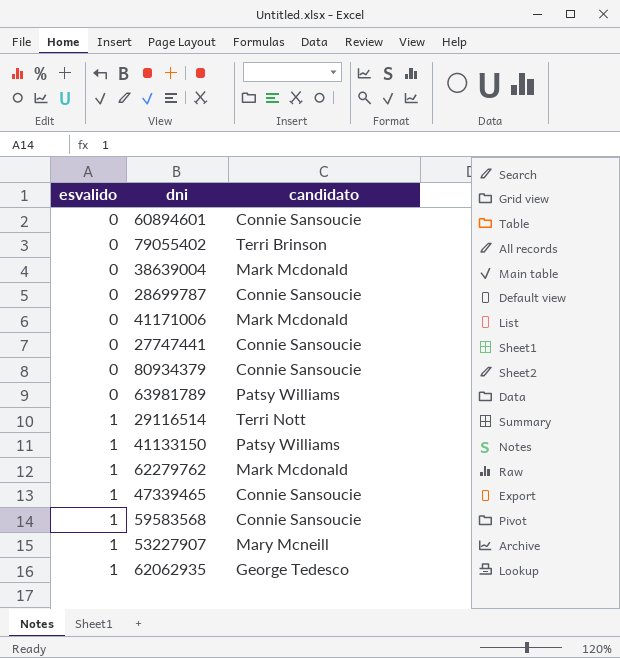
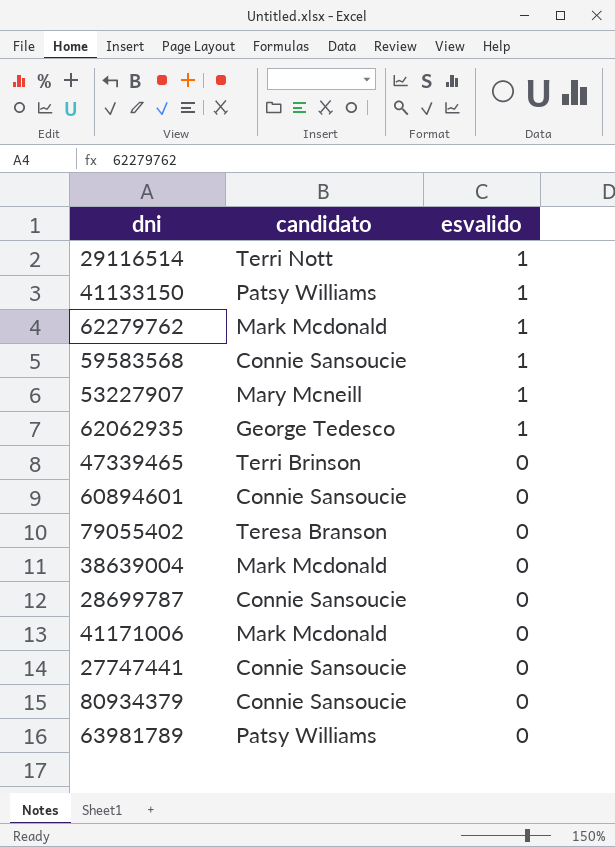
row order: esvalido ascending -> esvalido descending
column esvalido | position: 1 -> 3
47339465 | candidato: Connie Sansoucie -> Terri Brinson
47339465 | esvalido: 1 -> 0
79055402 | candidato: Terri Brinson -> Teresa Branson

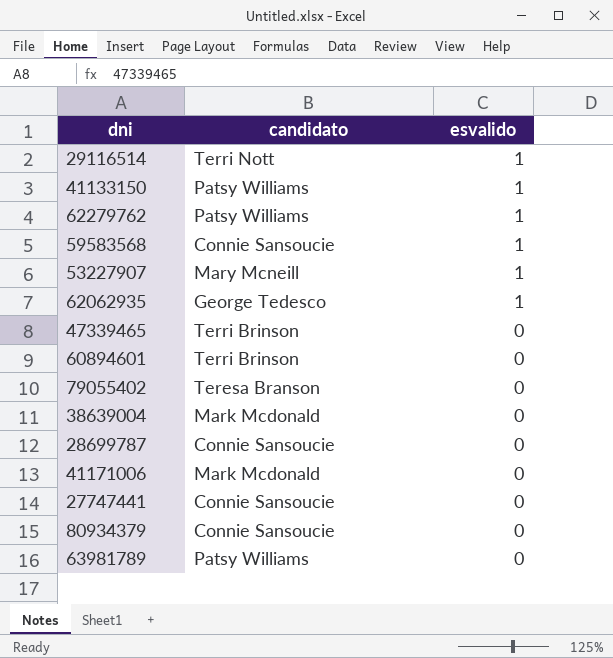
62279762 | candidato: Mark Mcdonald -> Patsy Williams
60894601 | candidato: Connie Sansoucie -> Terri Brinson

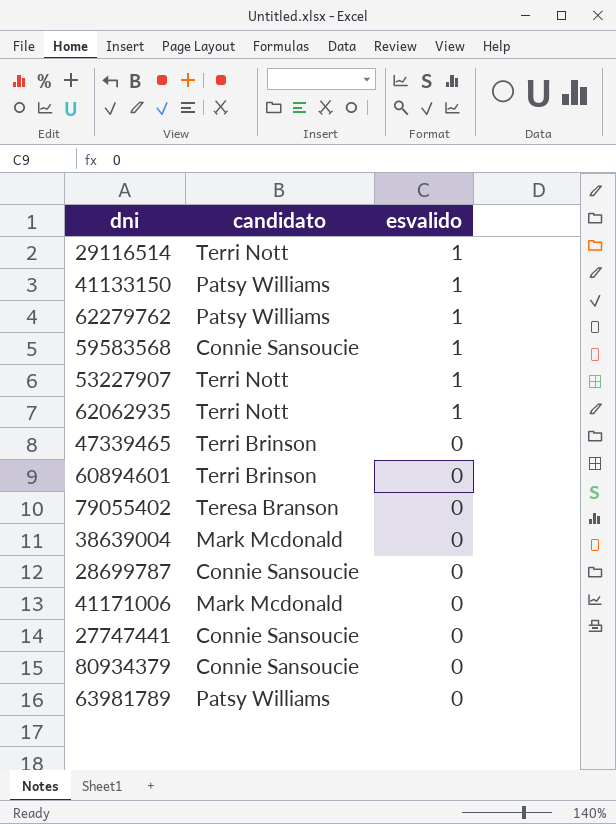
53227907 | candidato: Mary Mcneill -> Terri Nott
62062935 | candidato: George Tedesco -> Terri Nott

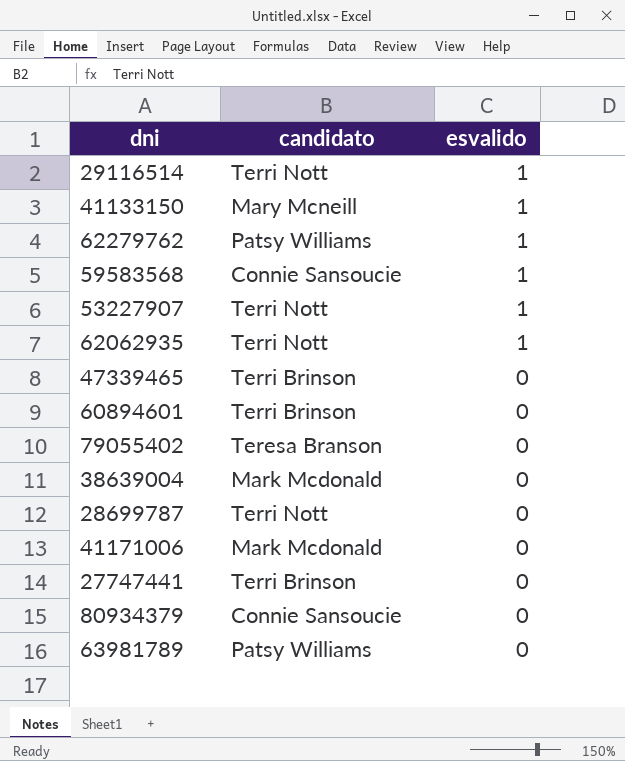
41133150 | candidato: Patsy Williams -> Mary Mcneill
28699787 | candidato: Connie Sansoucie -> Terri Nott
27747441 | candidato: Connie Sansoucie -> Terri Brinson

